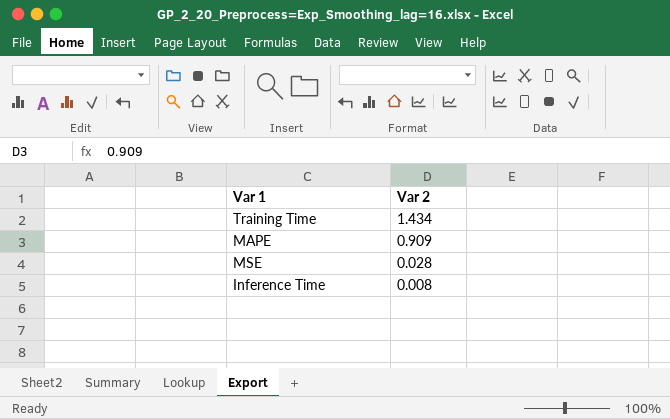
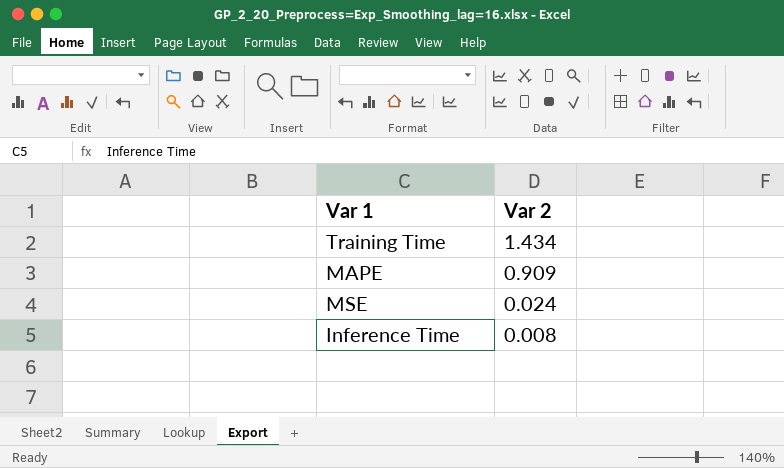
MSE | Var 2: 0.028 -> 0.024

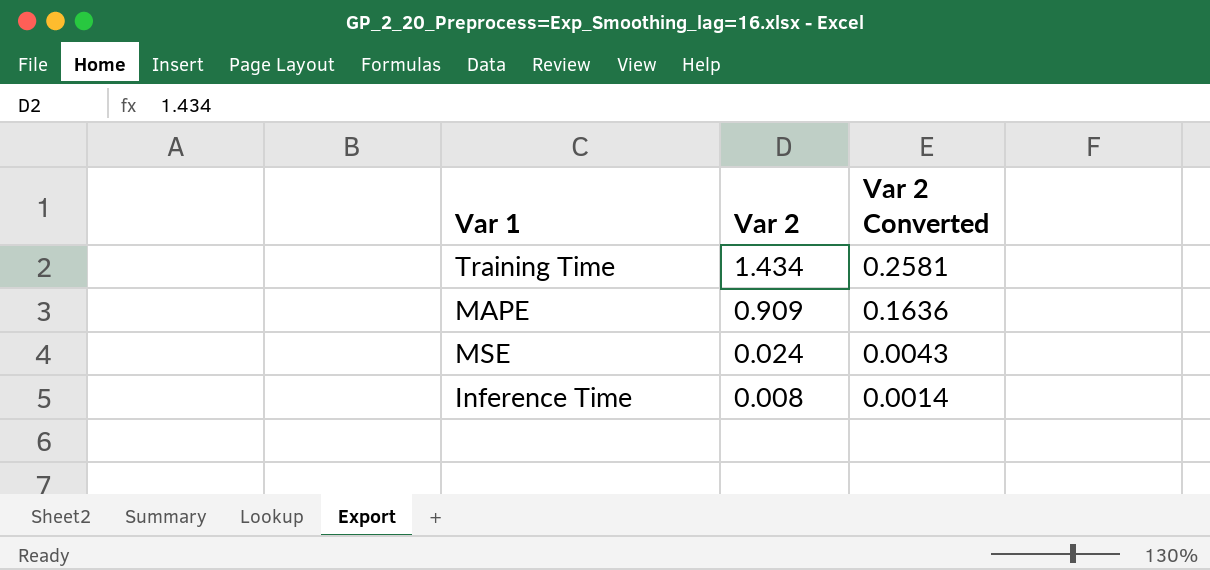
column Var 2 Converted | formula: none -> [Var 2] * 0.18

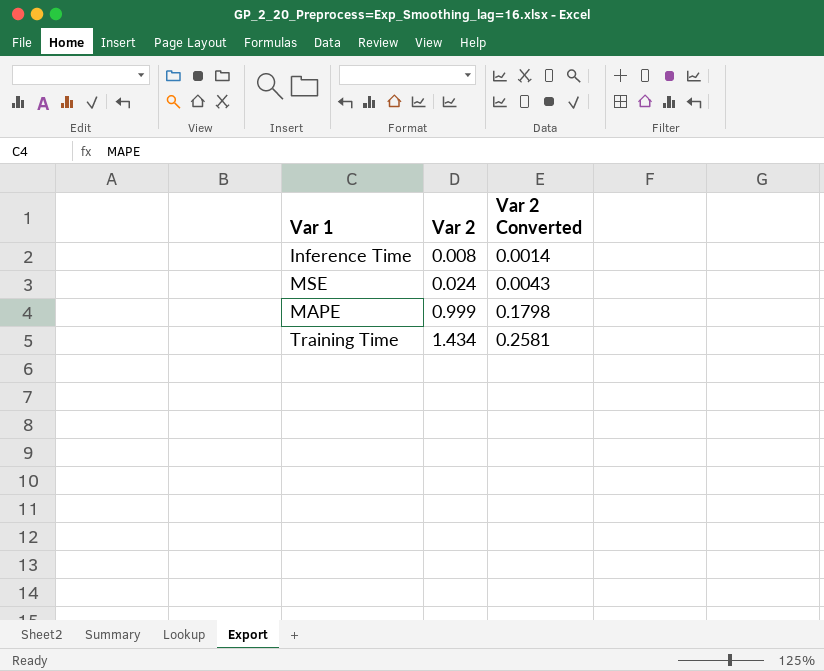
row order: Var 2 descending -> Var 2 ascending
MAPE | Var 2: 0.909 -> 0.999
MAPE | Var 2 Converted: 0.1636 -> 0.1798

